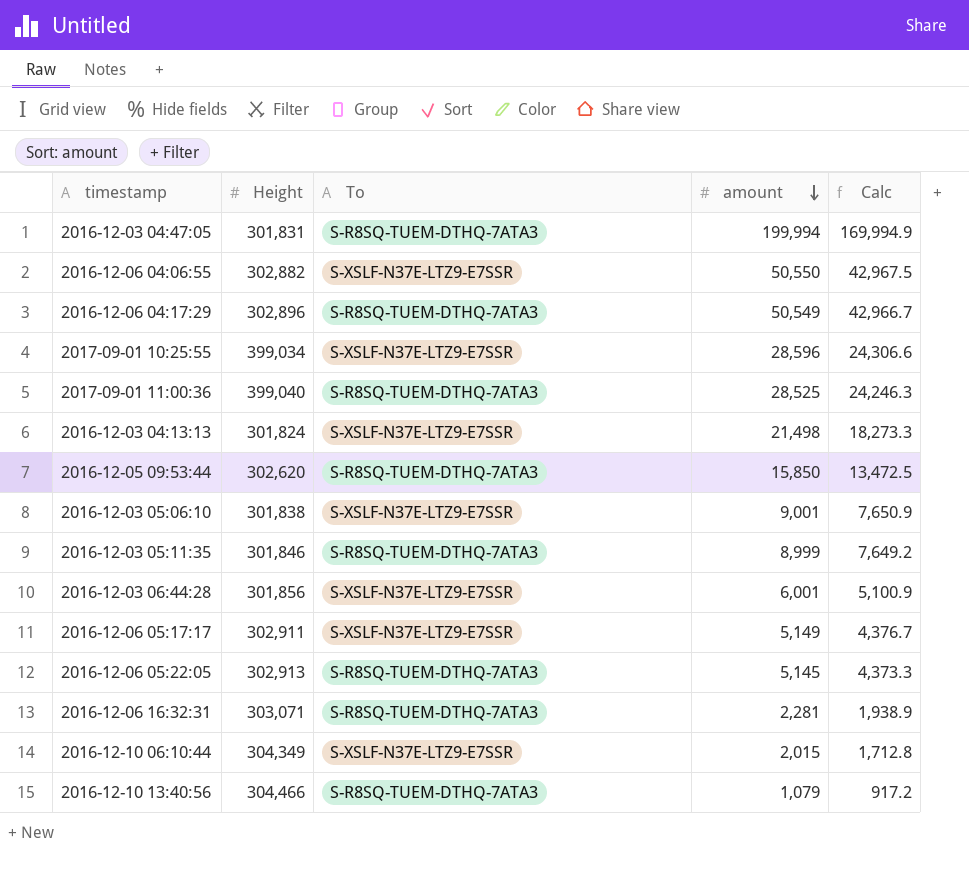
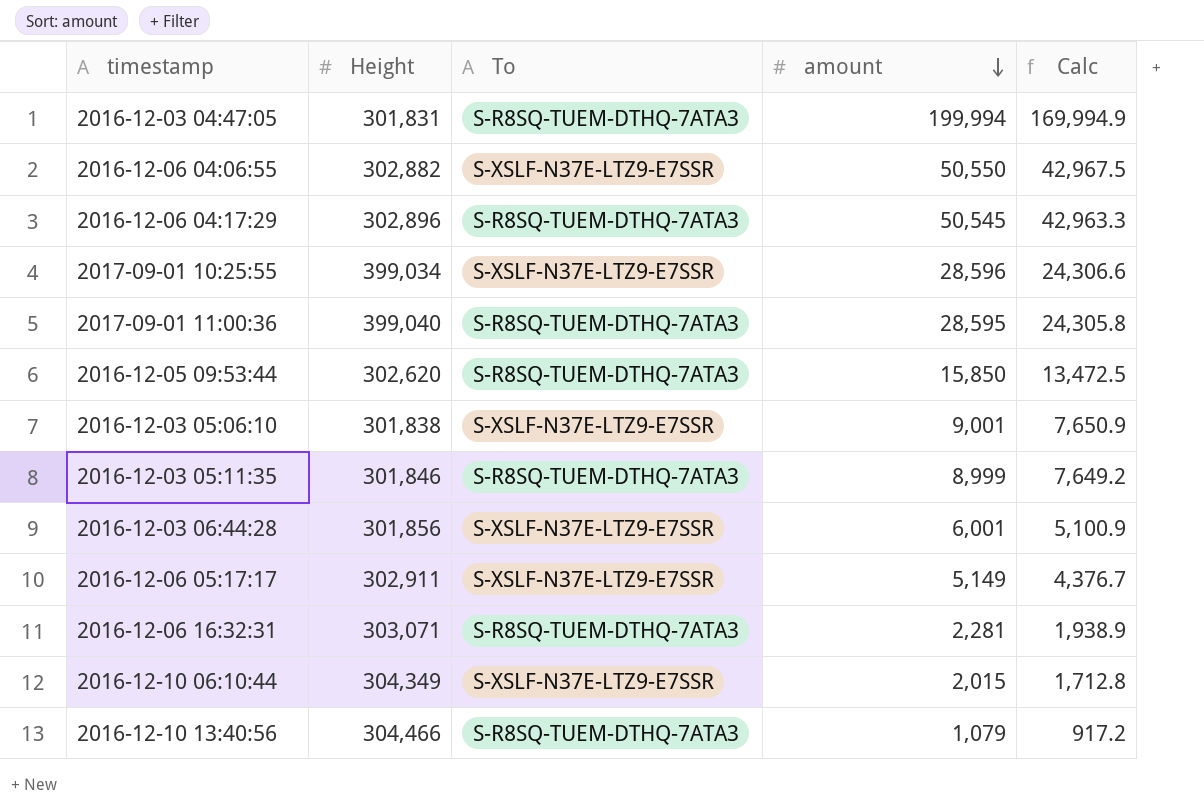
row 2016-12-03 04:13:13: 301,824 | S-XSLF-N37E-LTZ9-E7SSR | 21,498 | 18,273.3 -> none
row 2016-12-06 05:22:05: 302,913 | S-R8SQ-TUEM-DTHQ-7ATA3 | 5,145 | 4,373.3 -> none
2016-12-06 04:17:29 | amount: 50,549 -> 50,545
2016-12-06 04:17:29 | Calc: 42,966.7 -> 42,963.3
2017-09-01 11:00:36 | amount: 28,525 -> 28,595
2017-09-01 11:00:36 | Calc: 24,246.3 -> 24,305.8

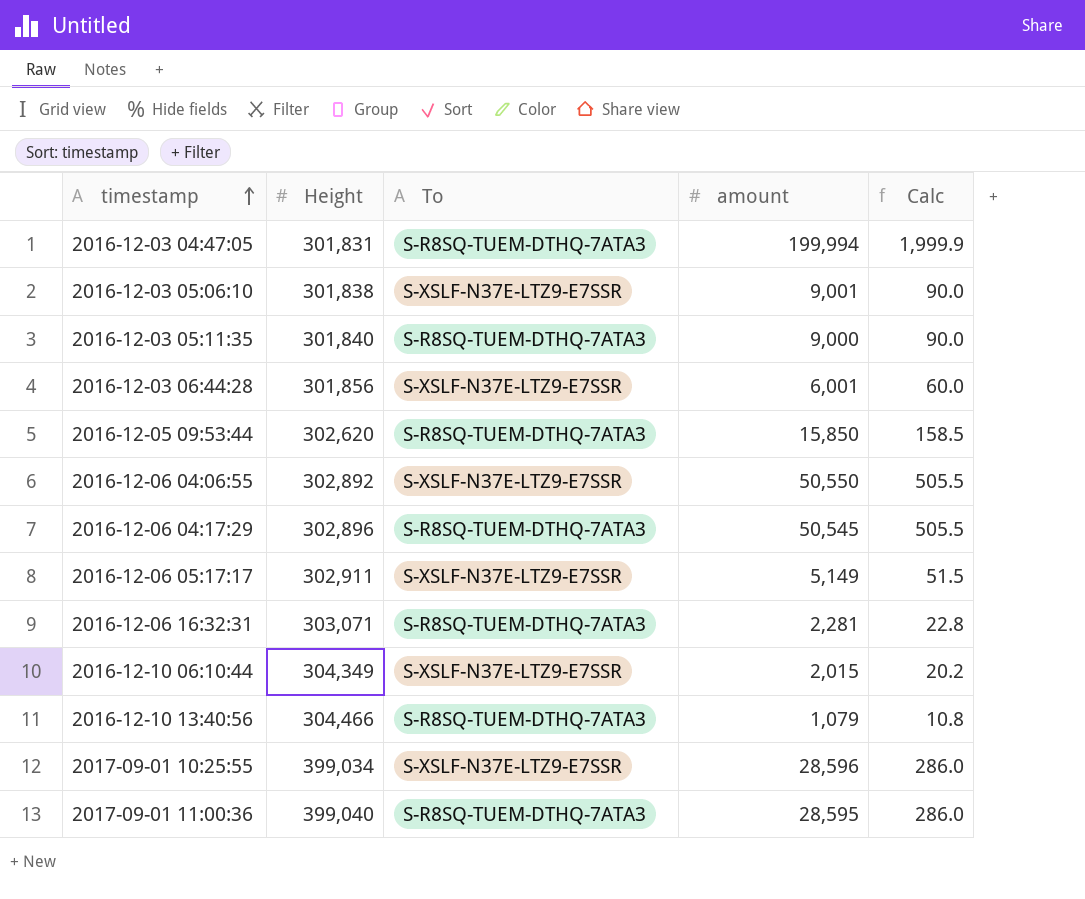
row order: amount descending -> timestamp ascending
column Calc | formula: [amount] * 0.85 -> [amount] * 0.01
2016-12-03 05:11:35 | Height: 301,846 -> 301,840
2016-12-03 05:11:35 | amount: 8,999 -> 9,000
2016-12-06 04:06:55 | Height: 302,882 -> 302,892

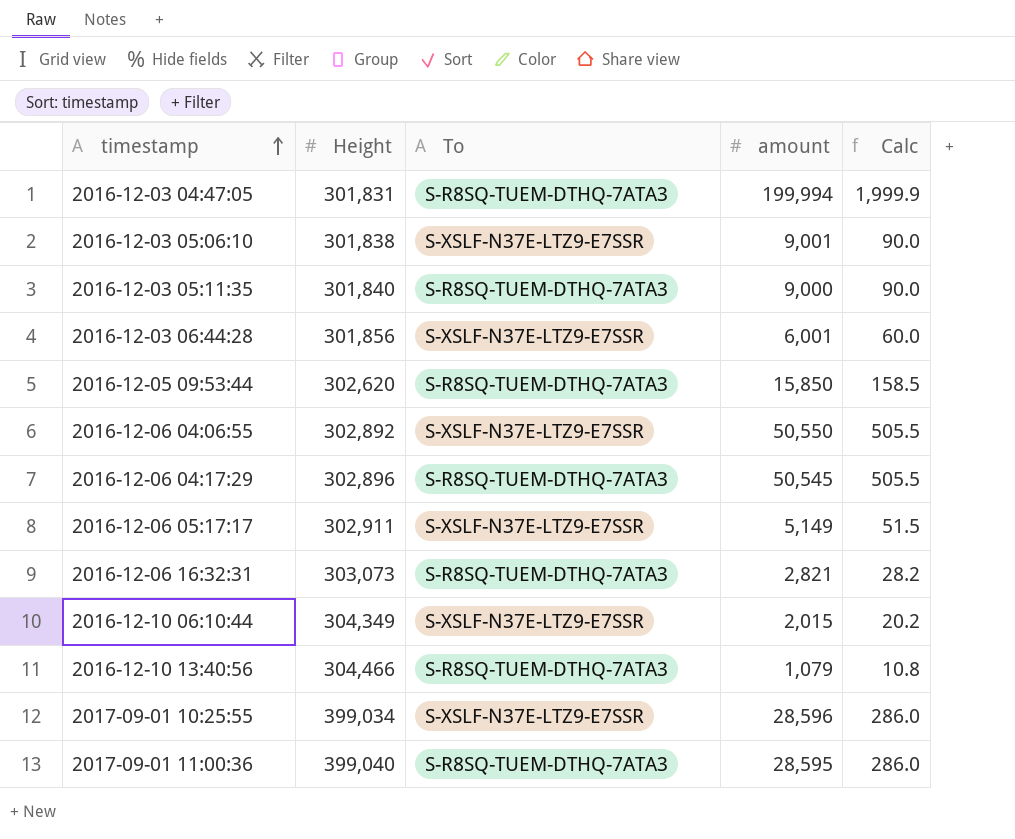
2016-12-06 16:32:31 | Height: 303,071 -> 303,073
2016-12-06 16:32:31 | amount: 2,281 -> 2,821
2016-12-06 16:32:31 | Calc: 22.8 -> 28.2

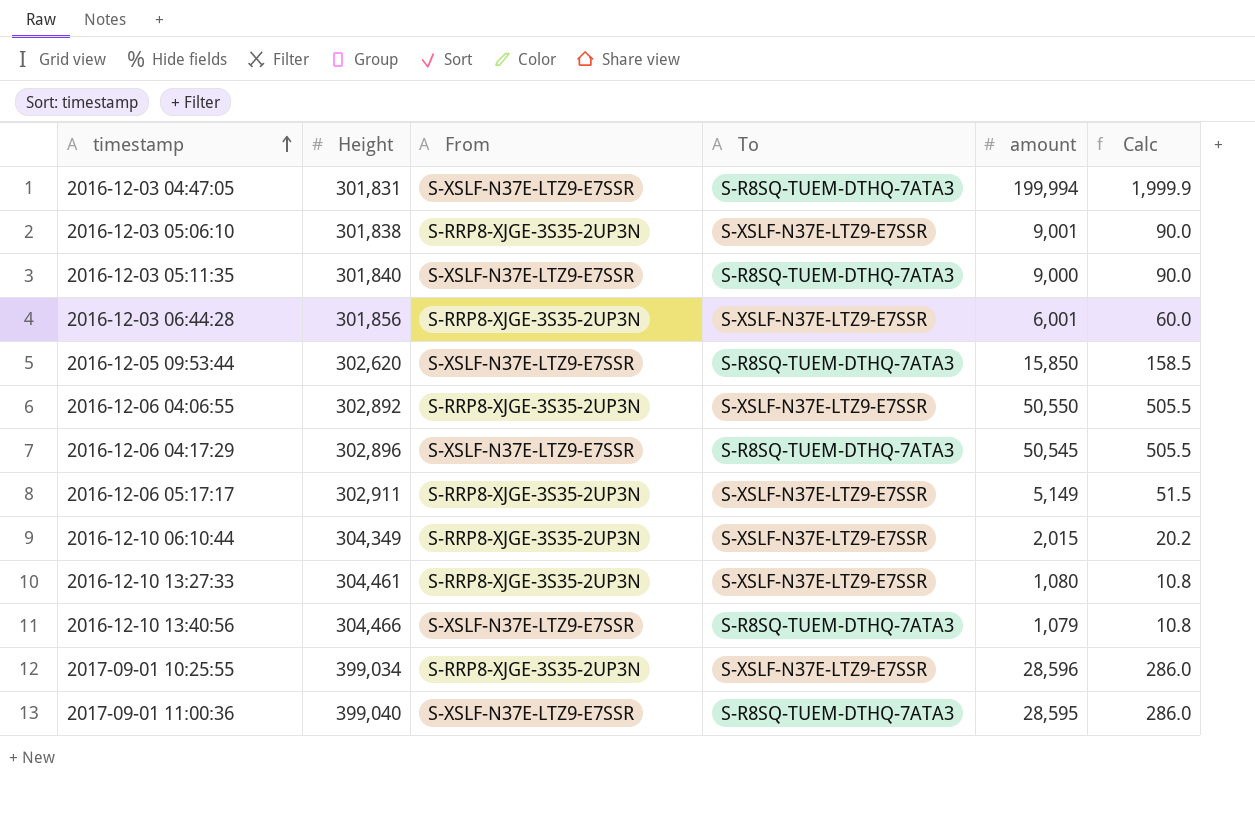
column From | position: none -> 3
row 2016-12-06 16:32:31: 303,073 | S-R8SQ-TUEM-DTHQ-7ATA3 | 2,821 | 28.2 -> none
row 2016-12-10 13:27:33: none -> 304,461 | S-RRP8-XJGE-3S35-2UP3N | S-XSLF-N37E-LTZ9-E7SSR | 1,080 | 10.8

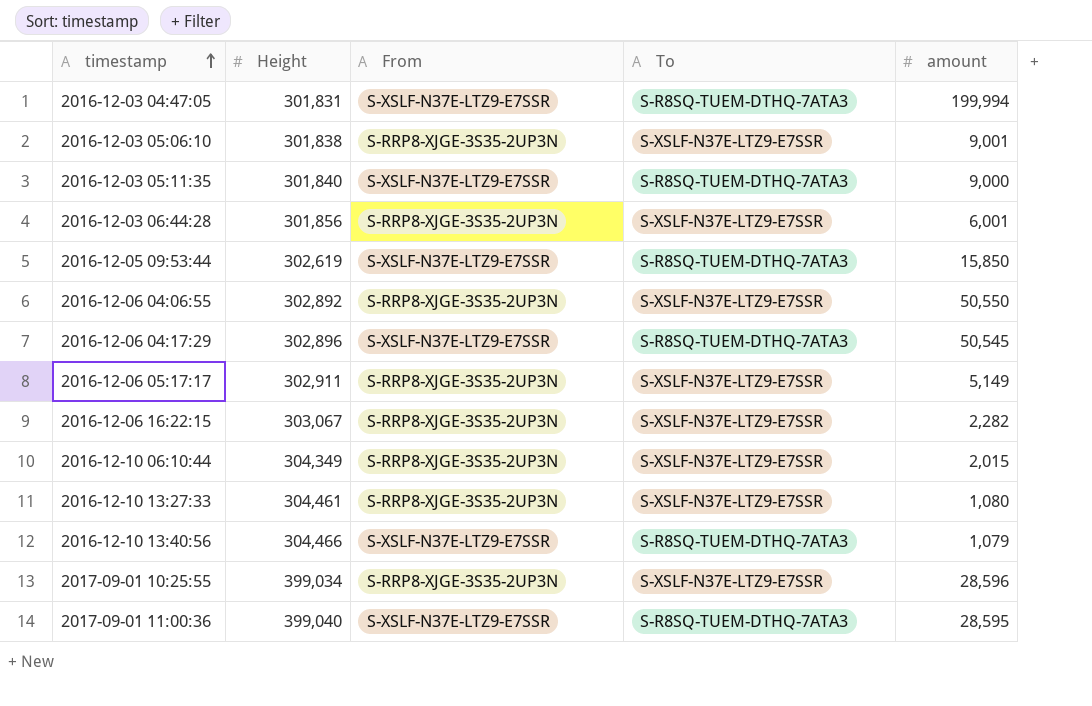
column Calc | formula: [amount] * 0.01 -> none
2016-12-05 09:53:44 | Height: 302,620 -> 302,619
row 2016-12-06 16:22:15: none -> 303,067 | S-RRP8-XJGE-3S35-2UP3N | S-XSLF-N37E-LTZ9-E7SSR | 2,282

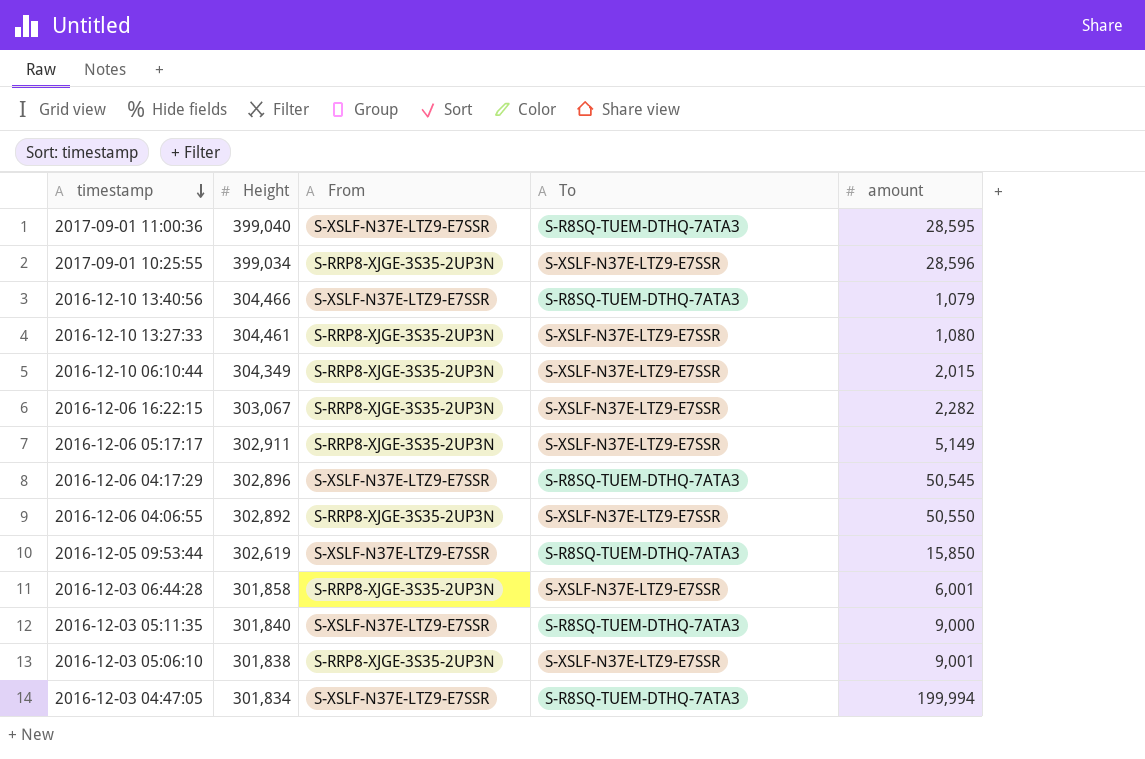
row order: timestamp ascending -> timestamp descending
2016-12-03 06:44:28 | Height: 301,856 -> 301,858
2016-12-03 04:47:05 | Height: 301,831 -> 301,834

